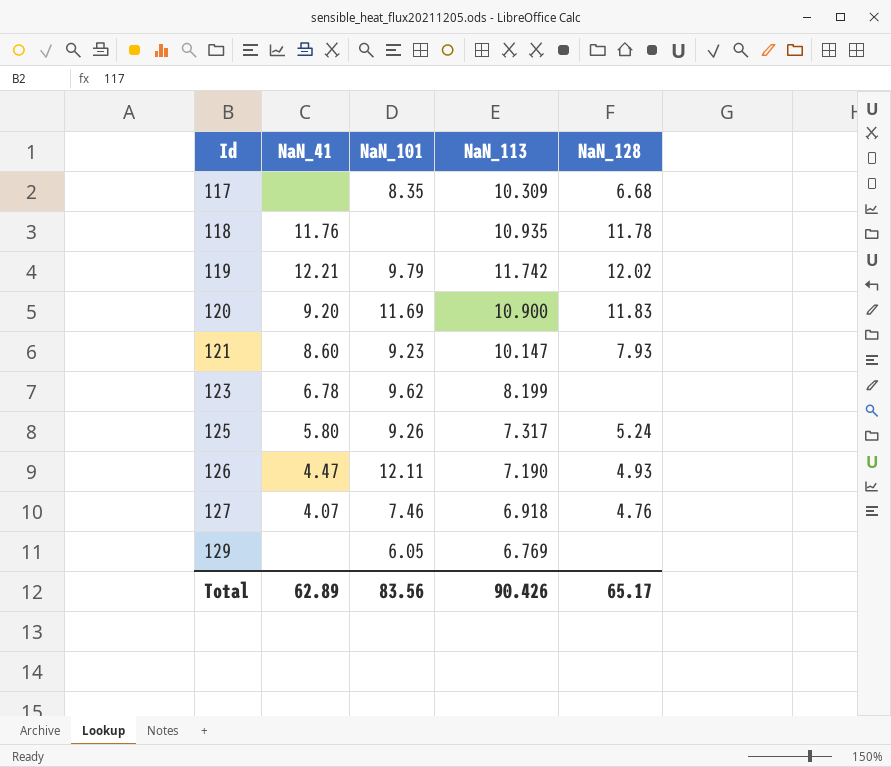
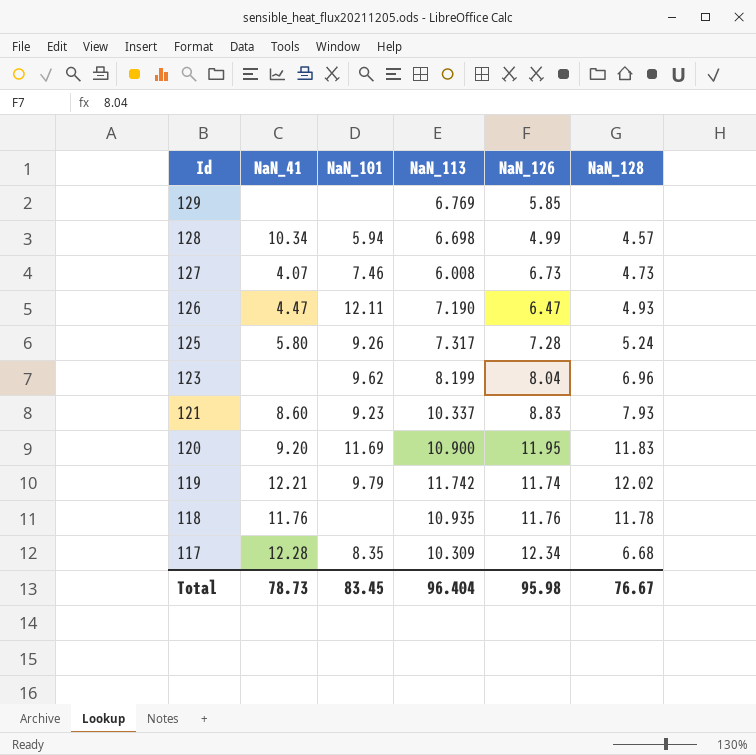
row order: Id ascending -> Id descending
column NaN_126 | position: none -> 5
129 | NaN_101: 6.05 -> none
row 128: none -> 10.34 | 5.94 | 6.698 | 4.99 | 4.57
127 | NaN_113: 6.918 -> 6.008
127 | NaN_128: 4.76 -> 4.73
123 | NaN_41: 6.78 -> none
123 | NaN_128: none -> 6.96
121 | NaN_113: 10.147 -> 10.337
117 | NaN_41: none -> 12.28
Total | NaN_41: 62.89 -> 78.73
Total | NaN_101: 83.56 -> 83.45
Total | NaN_113: 90.426 -> 96.404
Total | NaN_128: 65.17 -> 76.67

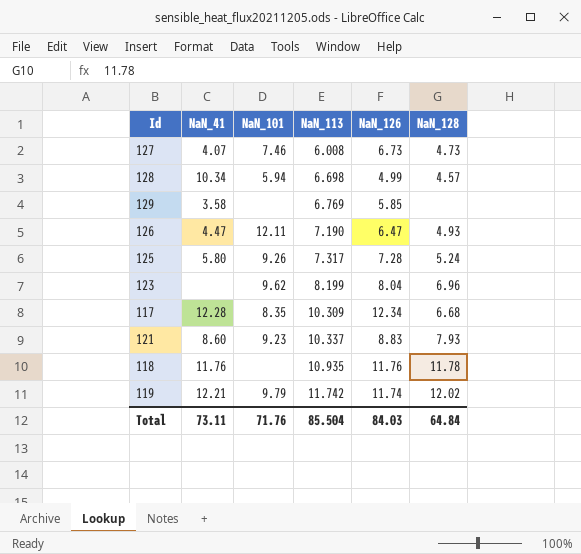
row order: Id descending -> NaN_113 ascending
row 120: 9.20 | 11.69 | 10.900 | 11.95 | 11.83 -> none
129 | NaN_41: none -> 3.58
Total | NaN_41: 78.73 -> 73.11
Total | NaN_101: 83.45 -> 71.76
Total | NaN_113: 96.404 -> 85.504
Total | NaN_126: 95.98 -> 84.03
Total | NaN_128: 76.67 -> 64.84

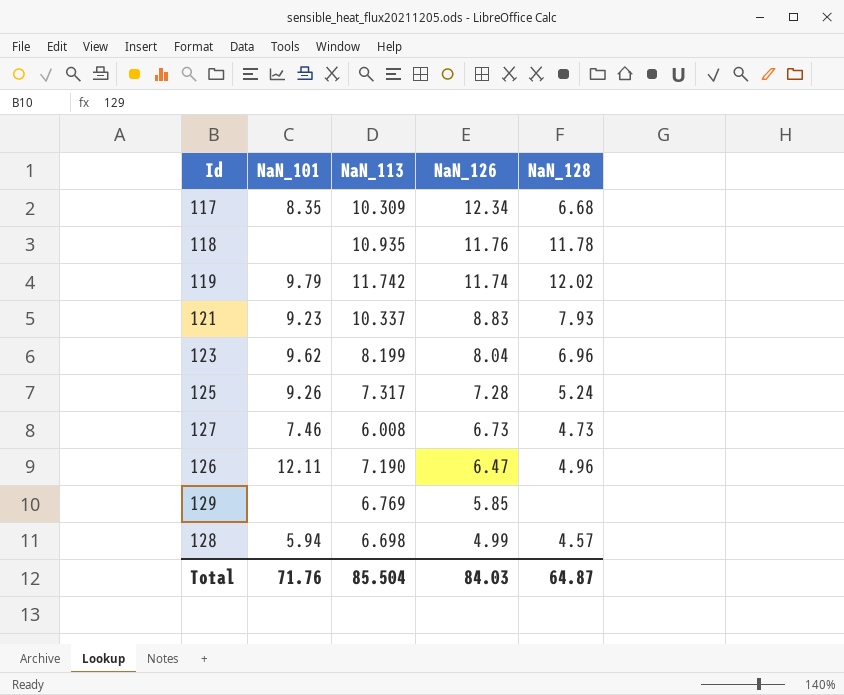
row order: NaN_113 ascending -> NaN_126 descending
column NaN_41 | position: 2 -> none
126 | NaN_128: 4.93 -> 4.96
Total | NaN_128: 64.84 -> 64.87

